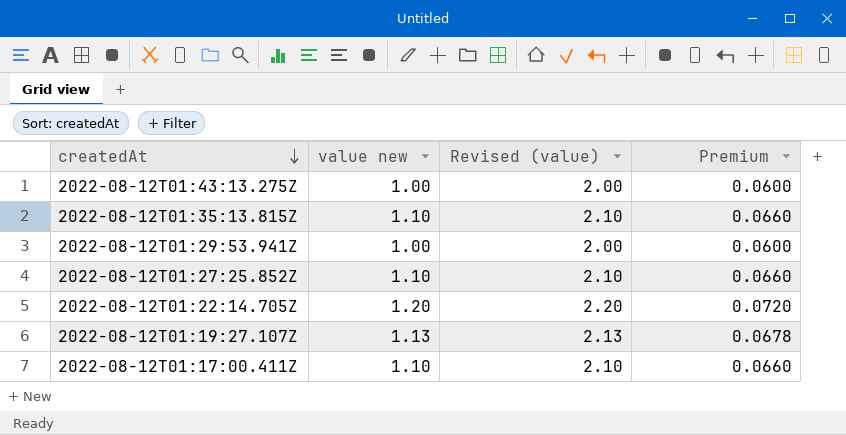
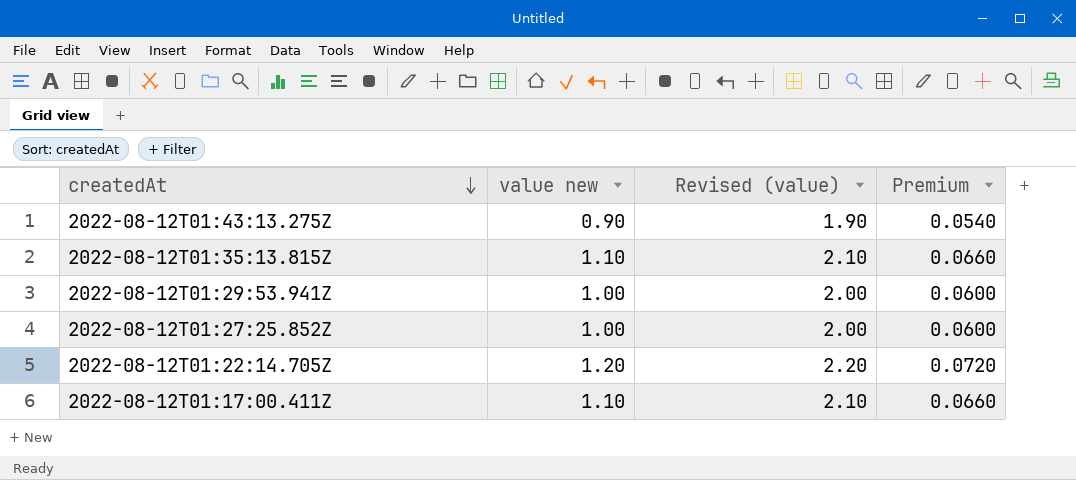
row 2022-08-12T01:19:27.107Z: 1.13 | 2.13 | 0.0678 -> none
2022-08-12T01:43:13.275Z | value new: 1.00 -> 0.90
2022-08-12T01:43:13.275Z | Revised (value): 2.00 -> 1.90
2022-08-12T01:43:13.275Z | Premium: 0.0600 -> 0.0540
2022-08-12T01:27:25.852Z | value new: 1.10 -> 1.00
2022-08-12T01:27:25.852Z | Revised (value): 2.10 -> 2.00
2022-08-12T01:27:25.852Z | Premium: 0.0660 -> 0.0600

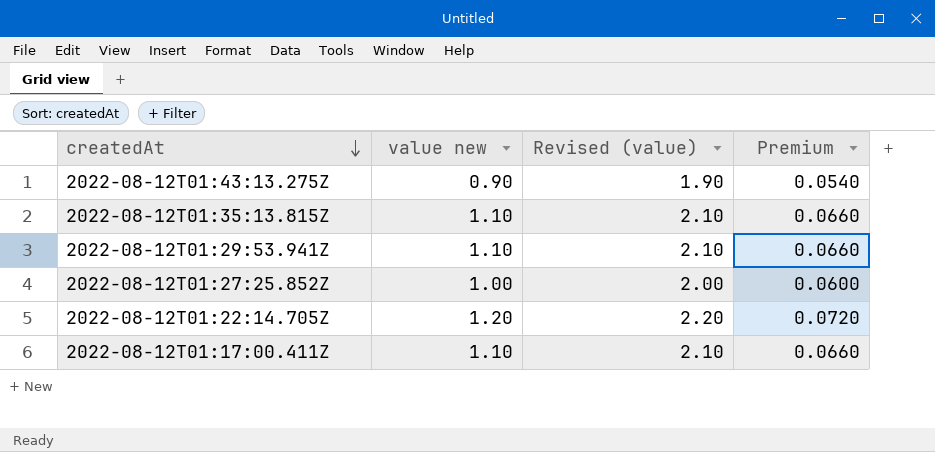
2022-08-12T01:29:53.941Z | value new: 1.00 -> 1.10
2022-08-12T01:29:53.941Z | Revised (value): 2.00 -> 2.10
2022-08-12T01:29:53.941Z | Premium: 0.0600 -> 0.0660

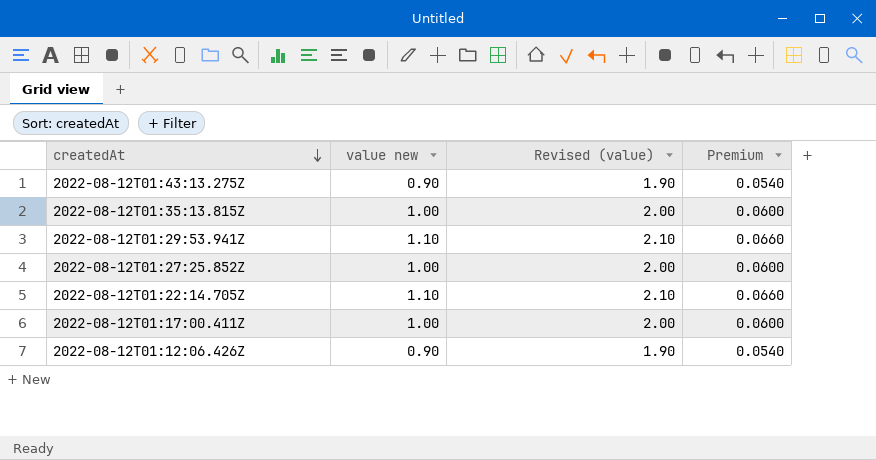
2022-08-12T01:35:13.815Z | value new: 1.10 -> 1.00
2022-08-12T01:35:13.815Z | Revised (value): 2.10 -> 2.00
2022-08-12T01:35:13.815Z | Premium: 0.0660 -> 0.0600
2022-08-12T01:22:14.705Z | value new: 1.20 -> 1.10
2022-08-12T01:22:14.705Z | Revised (value): 2.20 -> 2.10
2022-08-12T01:22:14.705Z | Premium: 0.0720 -> 0.0660
2022-08-12T01:17:00.411Z | value new: 1.10 -> 1.00
2022-08-12T01:17:00.411Z | Revised (value): 2.10 -> 2.00
2022-08-12T01:17:00.411Z | Premium: 0.0660 -> 0.0600
row 2022-08-12T01:12:06.426Z: none -> 0.90 | 1.90 | 0.0540

